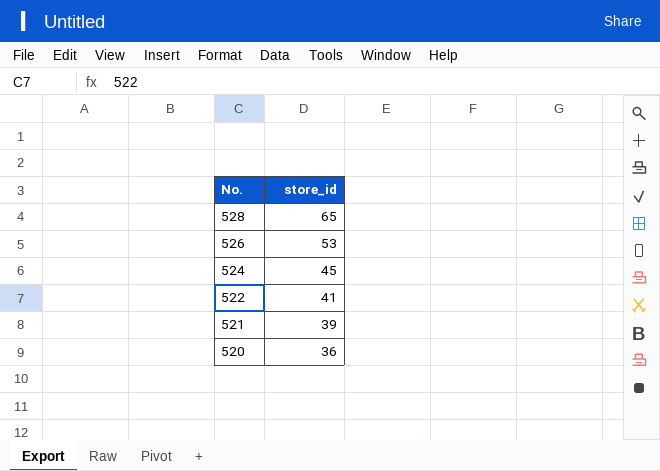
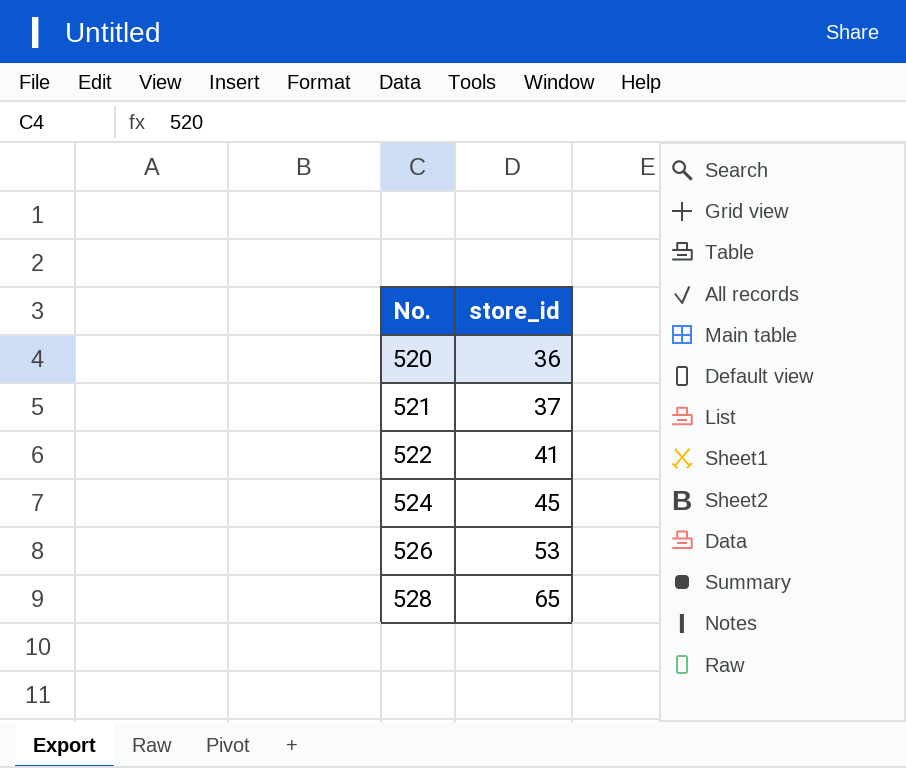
row order: No. descending -> No. ascending
521 | store_id: 39 -> 37

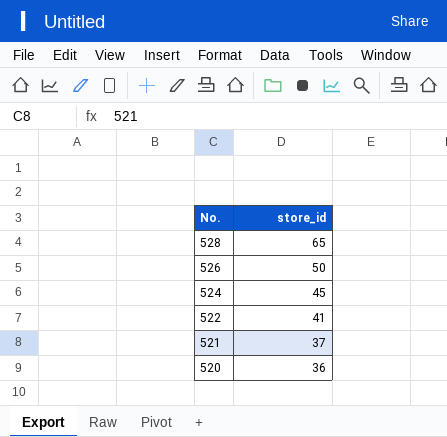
row order: No. ascending -> No. descending
526 | store_id: 53 -> 50

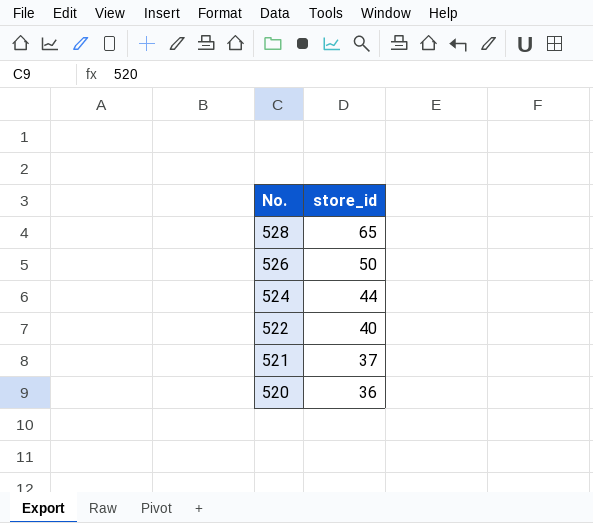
524 | store_id: 45 -> 44
522 | store_id: 41 -> 40

